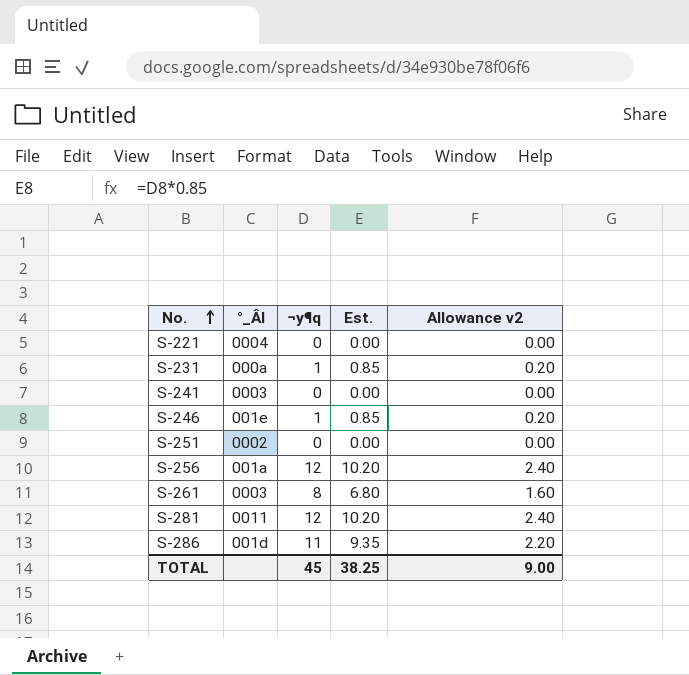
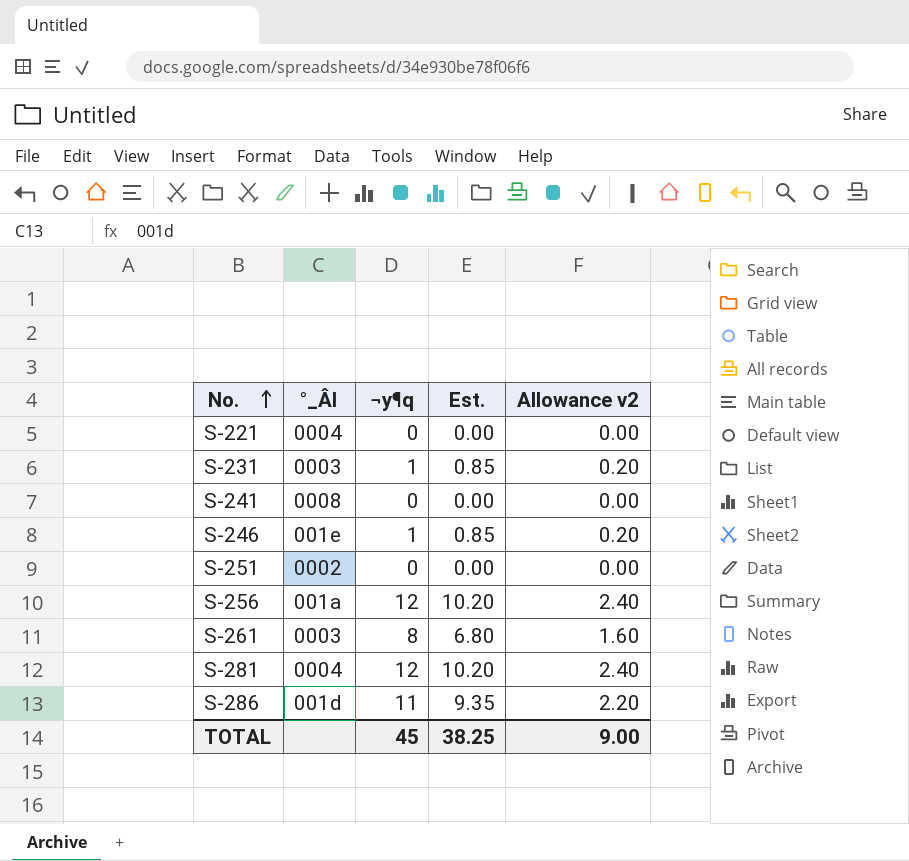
S-231 | °_ÂI: 000a -> 0003
S-241 | °_ÂI: 0003 -> 0008
S-281 | °_ÂI: 0011 -> 0004

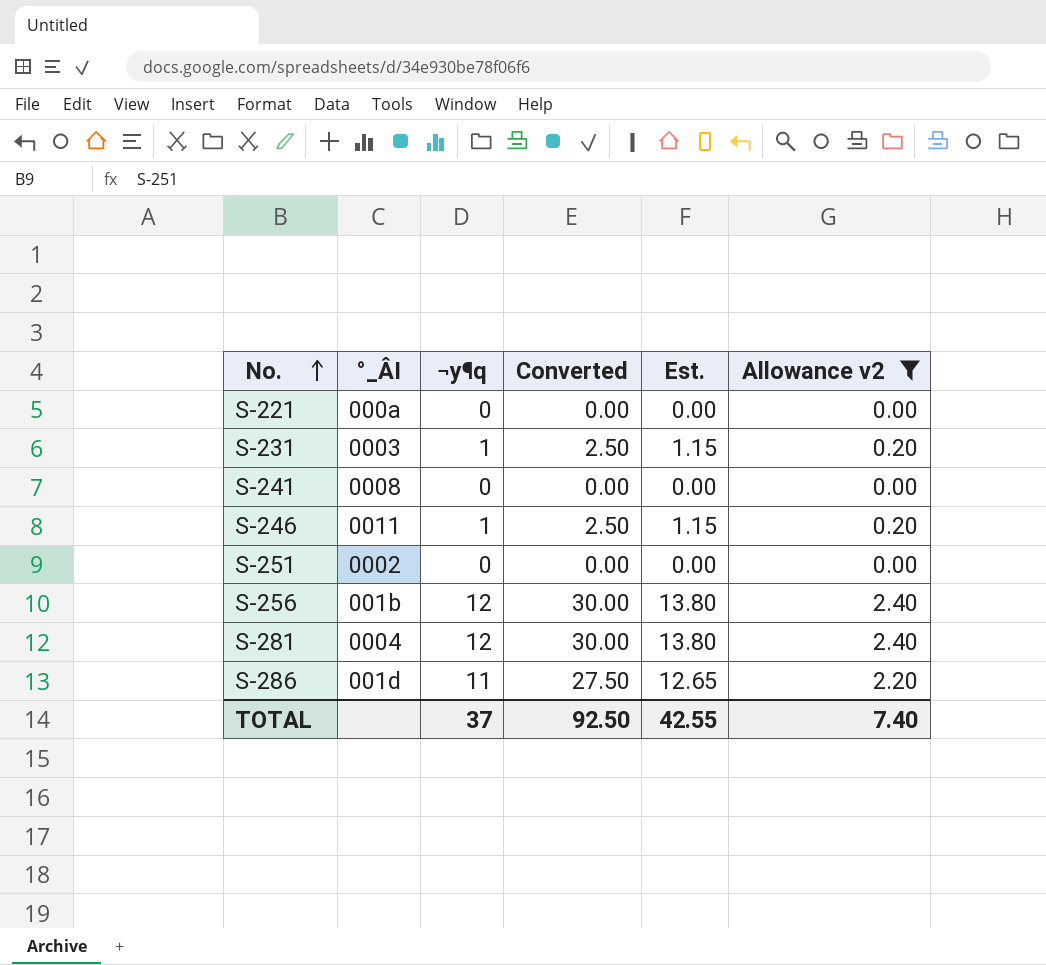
filter: none -> Allowance v2 != 1.60
column Converted | formula: none -> [¬y¶q] * 2.5
column Est. | formula: [¬y¶q] * 0.85 -> [¬y¶q] * 1.15
S-221 | °_ÂI: 0004 -> 000a
S-246 | °_ÂI: 001e -> 0011
S-256 | °_ÂI: 001a -> 001b
TOTAL | ¬y¶q: 45 -> 37
TOTAL | Est.: 38.25 -> 42.55
TOTAL | Allowance v2: 9.00 -> 7.40

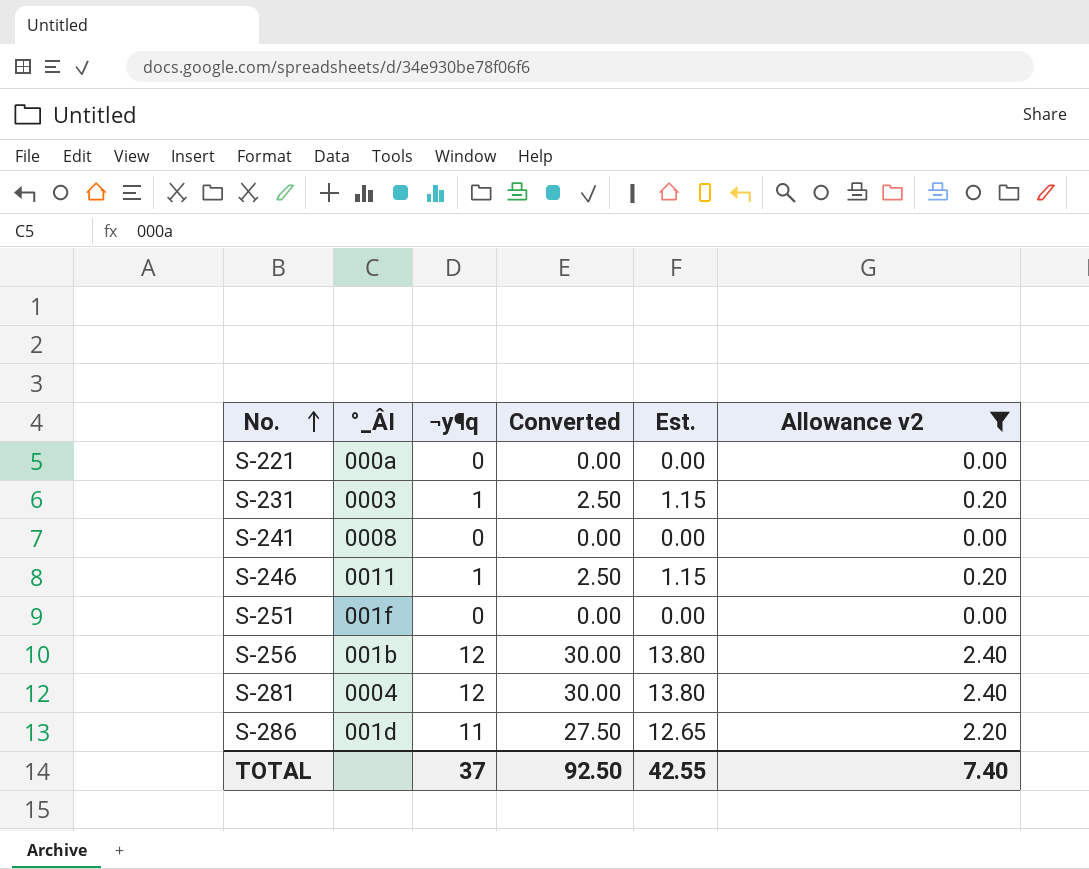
S-251 | °_ÂI: 0002 -> 001f

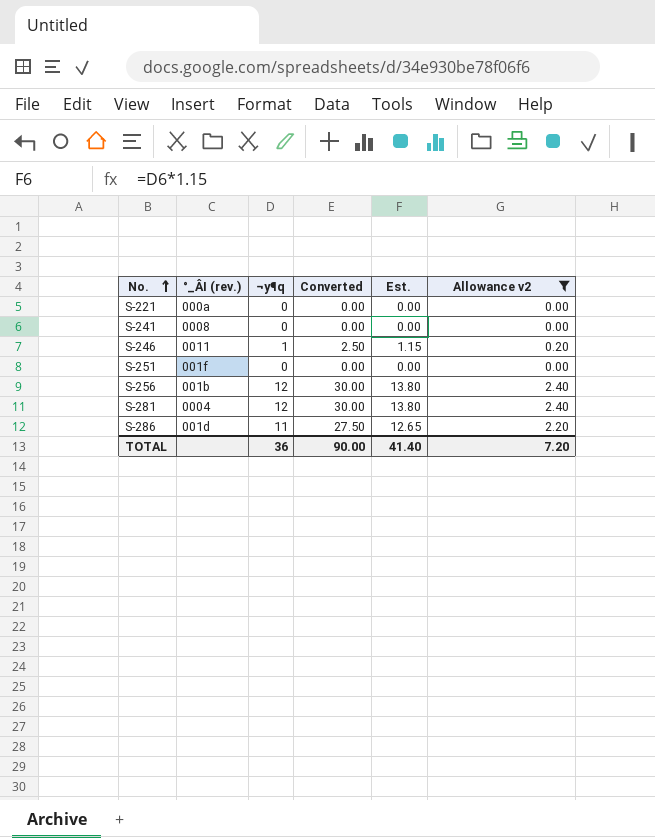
column name: °_ÂI -> °_ÂI (rev.)
row S-231: 0003 | 1 | 2.50 | 1.15 | 0.20 -> none
TOTAL | ¬y¶q: 37 -> 36
TOTAL | Converted: 92.50 -> 90.00
TOTAL | Est.: 42.55 -> 41.40
TOTAL | Allowance v2: 7.40 -> 7.20

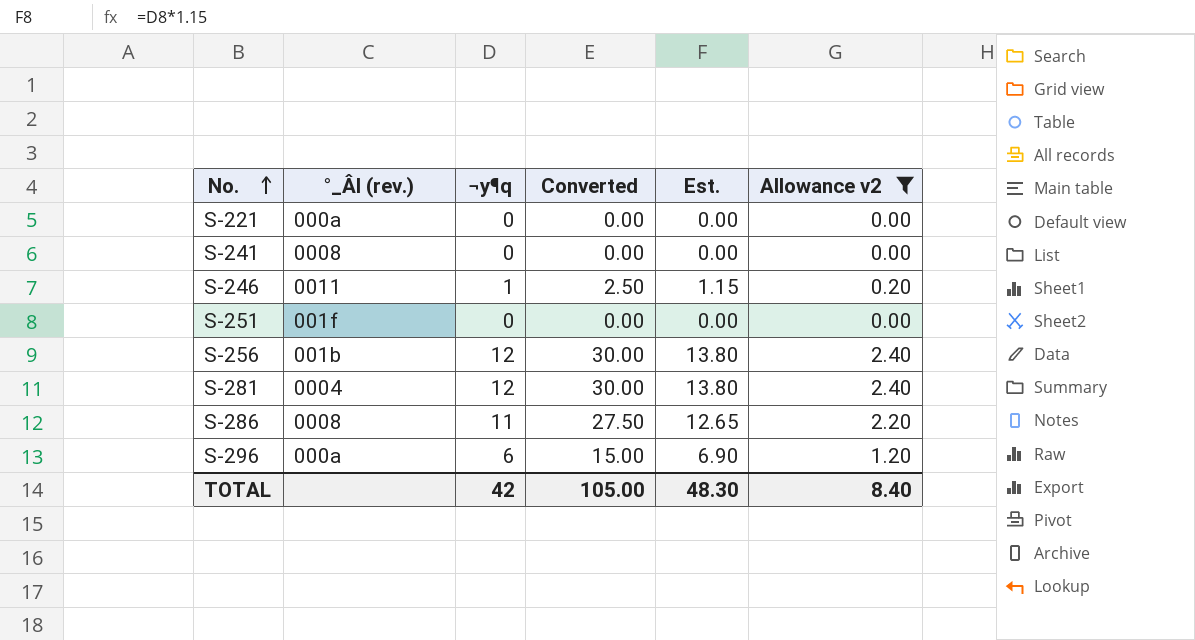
S-286 | °_ÂI (rev.): 001d -> 0008
row S-296: none -> 000a | 6 | 15.00 | 6.90 | 1.20
TOTAL | ¬y¶q: 36 -> 42
TOTAL | Converted: 90.00 -> 105.00
TOTAL | Est.: 41.40 -> 48.30
TOTAL | Allowance v2: 7.20 -> 8.40

